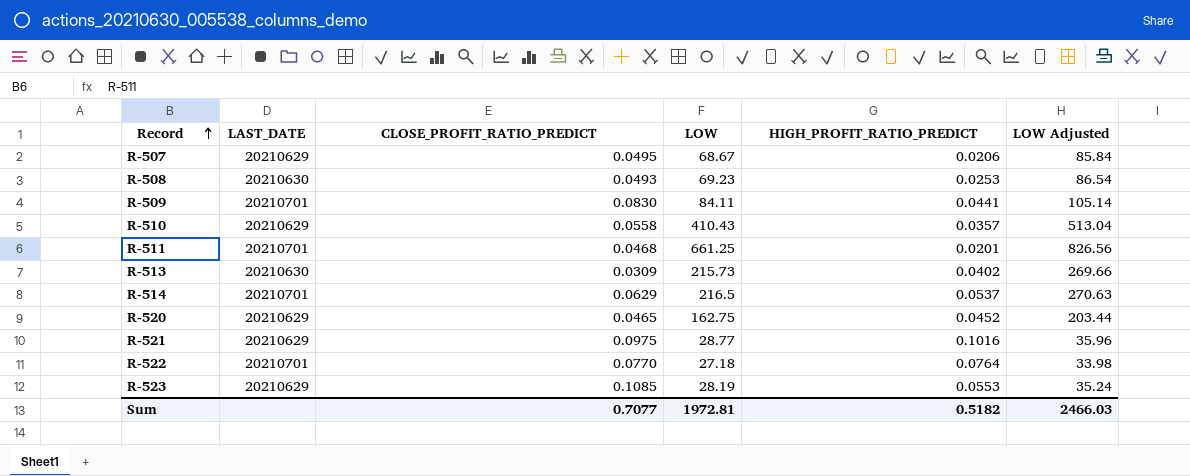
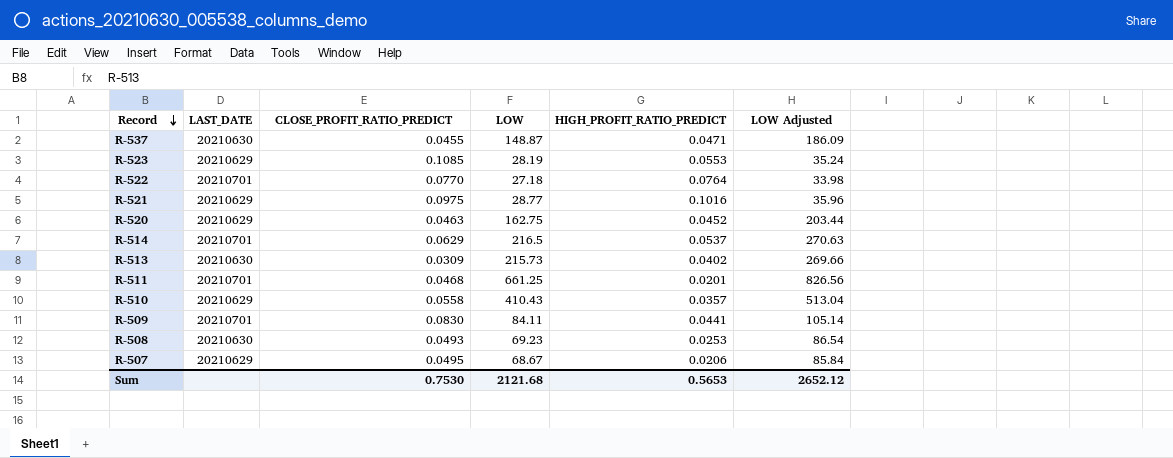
row order: Record ascending -> Record descending
row R-537: none -> 20210630 | 0.0455 | 148.87 | 0.0471 | 186.09
R-520 | CLOSE_PROFIT_RATIO_PREDICT: 0.0465 -> 0.0463
Sum | CLOSE_PROFIT_RATIO_PREDICT: 0.7077 -> 0.7530
Sum | LOW: 1972.81 -> 2121.68
Sum | HIGH_PROFIT_RATIO_PREDICT: 0.5182 -> 0.5653
Sum | LOW Adjusted: 2466.03 -> 2652.12

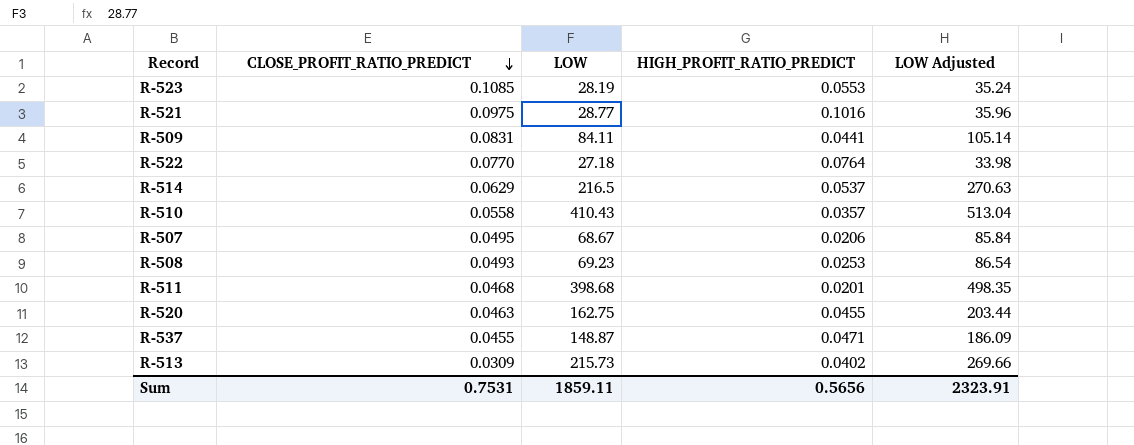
row order: Record descending -> CLOSE_PROFIT_RATIO_PREDICT descending
column LAST_DATE | position: 2 -> none
R-509 | CLOSE_PROFIT_RATIO_PREDICT: 0.0830 -> 0.0831
R-511 | LOW: 661.25 -> 398.68
R-511 | LOW Adjusted: 826.56 -> 498.35
R-520 | HIGH_PROFIT_RATIO_PREDICT: 0.0452 -> 0.0455
Sum | CLOSE_PROFIT_RATIO_PREDICT: 0.7530 -> 0.7531
Sum | LOW: 2121.68 -> 1859.11
Sum | HIGH_PROFIT_RATIO_PREDICT: 0.5653 -> 0.5656
Sum | LOW Adjusted: 2652.12 -> 2323.91

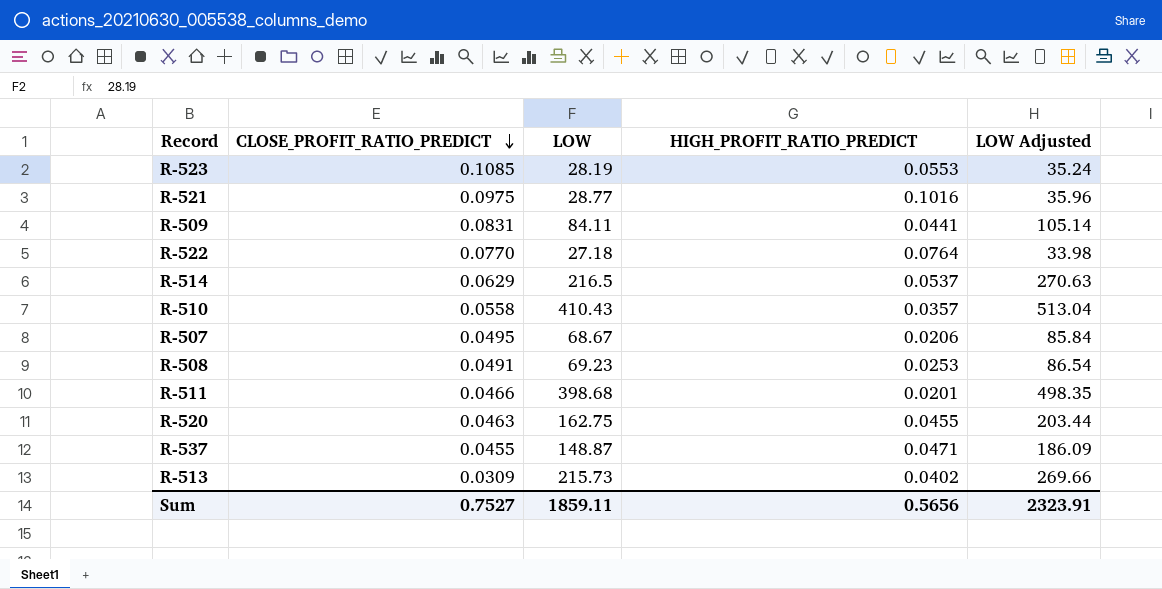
R-508 | CLOSE_PROFIT_RATIO_PREDICT: 0.0493 -> 0.0491
R-511 | CLOSE_PROFIT_RATIO_PREDICT: 0.0468 -> 0.0466
Sum | CLOSE_PROFIT_RATIO_PREDICT: 0.7531 -> 0.7527

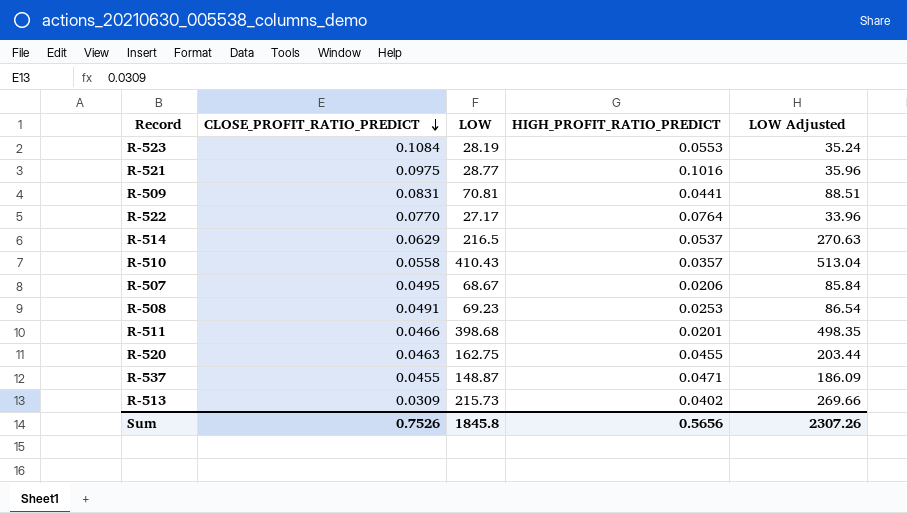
R-523 | CLOSE_PROFIT_RATIO_PREDICT: 0.1085 -> 0.1084
R-509 | LOW: 84.11 -> 70.81
R-509 | LOW Adjusted: 105.14 -> 88.51
R-522 | LOW: 27.18 -> 27.17
R-522 | LOW Adjusted: 33.98 -> 33.96
Sum | CLOSE_PROFIT_RATIO_PREDICT: 0.7527 -> 0.7526
Sum | LOW: 1859.11 -> 1845.8
Sum | LOW Adjusted: 2323.91 -> 2307.26

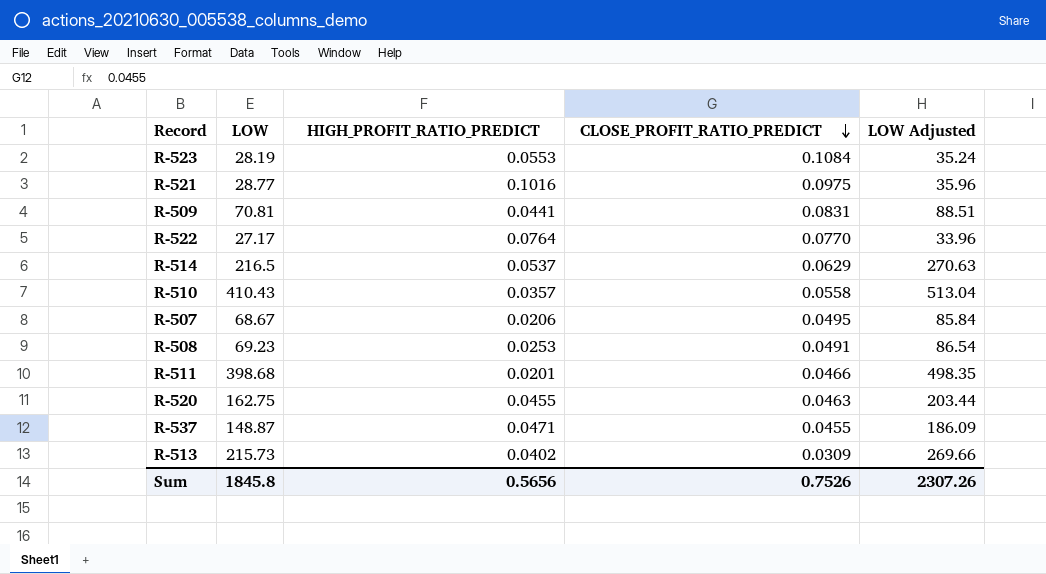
column CLOSE_PROFIT_RATIO_PREDICT | position: 2 -> 4

